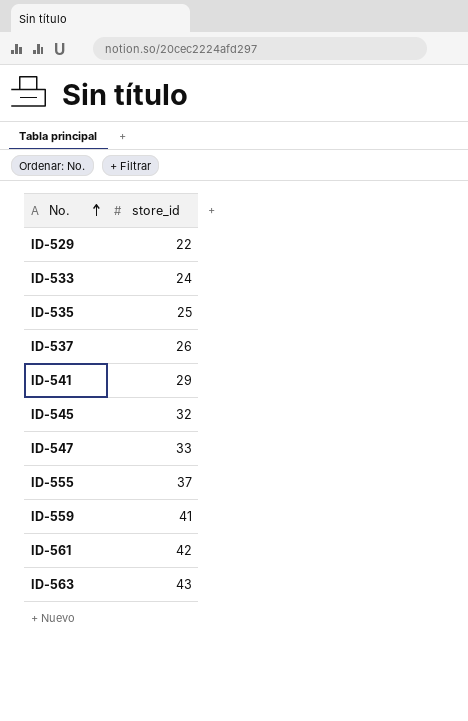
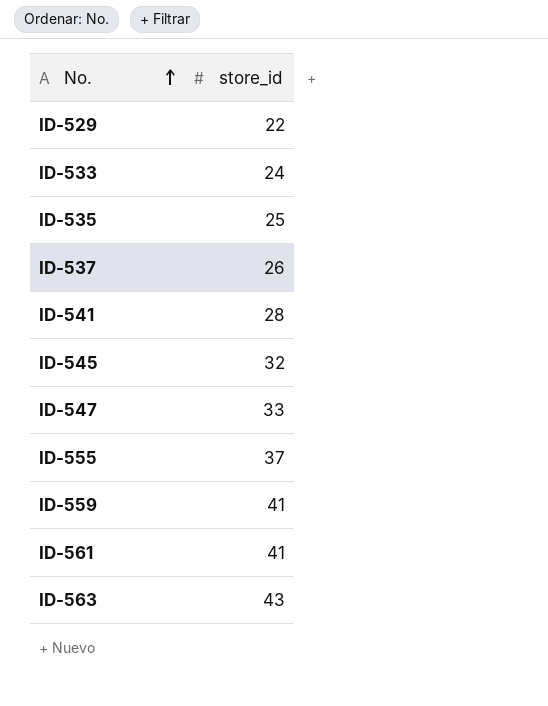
ID-541 | store_id: 29 -> 28
ID-561 | store_id: 42 -> 41

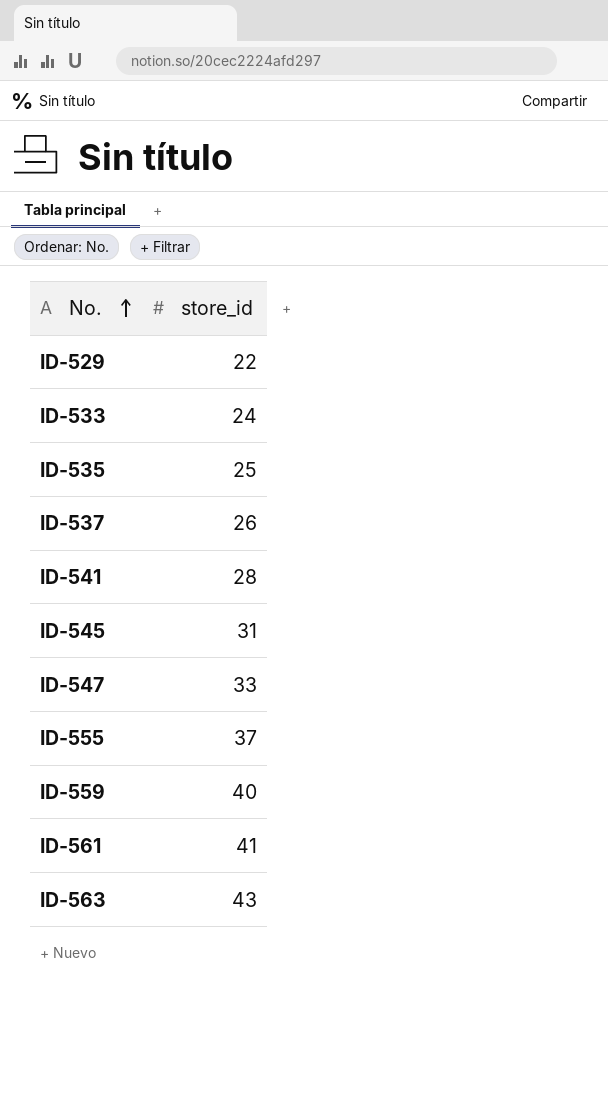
ID-545 | store_id: 32 -> 31
ID-559 | store_id: 41 -> 40

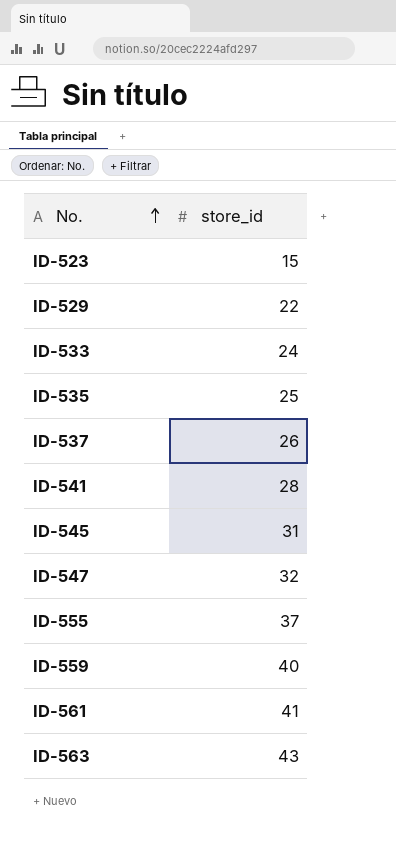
row ID-523: none -> 15
ID-547 | store_id: 33 -> 32

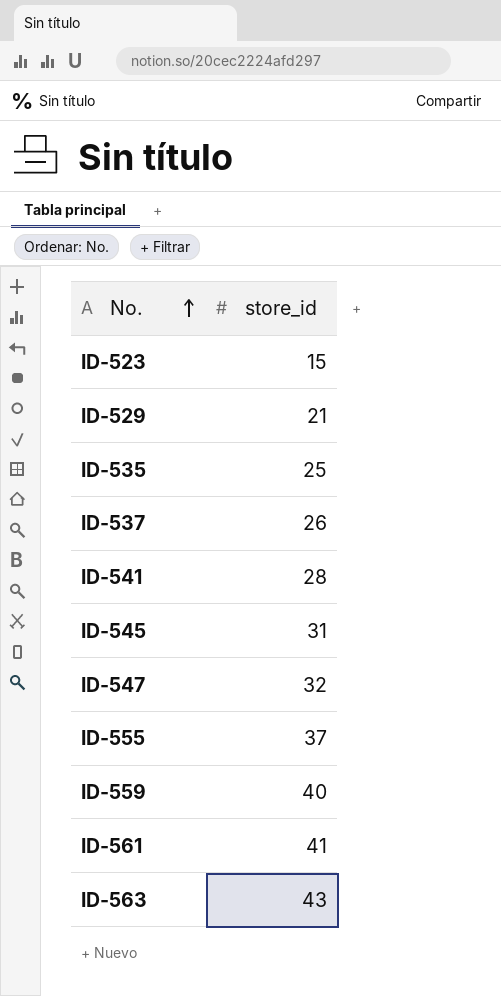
row ID-533: 24 -> none
ID-529 | store_id: 22 -> 21

